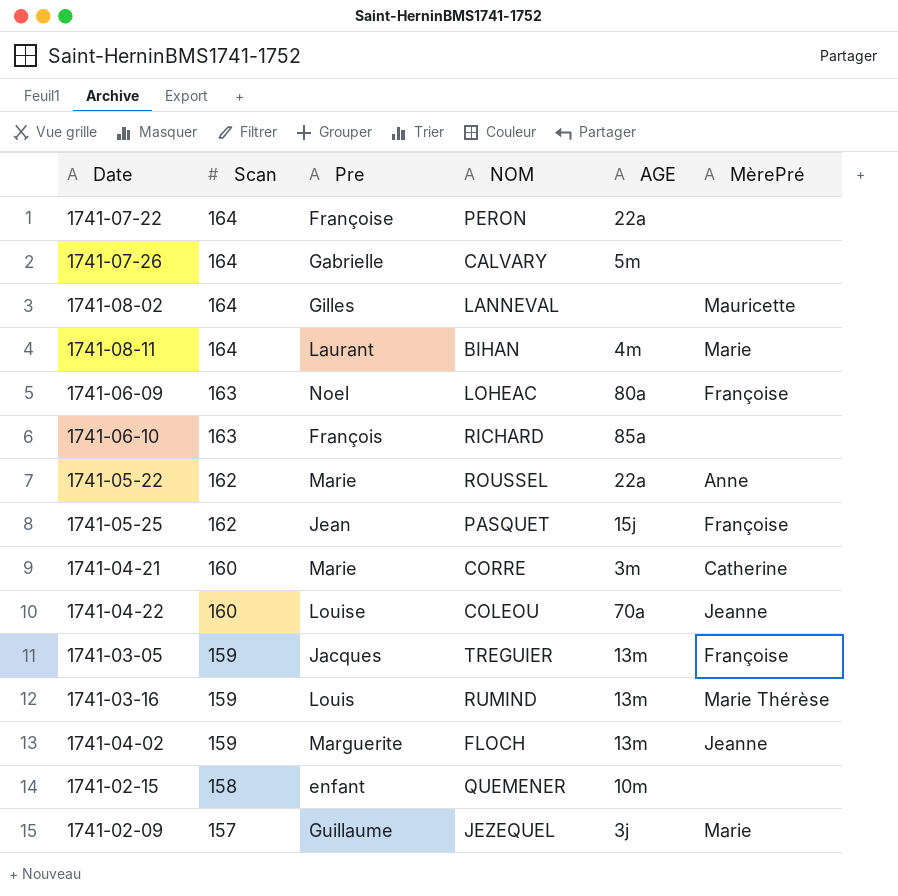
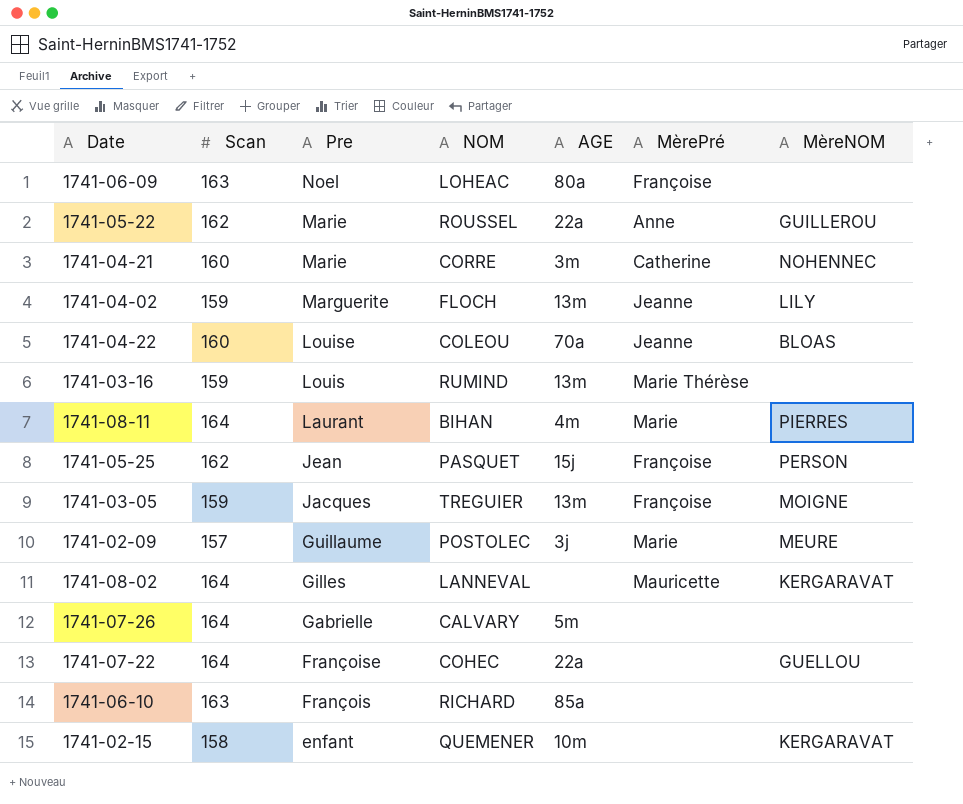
row order: Scan descending -> Pre descending
column MèreNOM | position: none -> 7
1741-02-09 | NOM: JEZEQUEL -> POSTOLEC
1741-07-22 | NOM: PERON -> COHEC

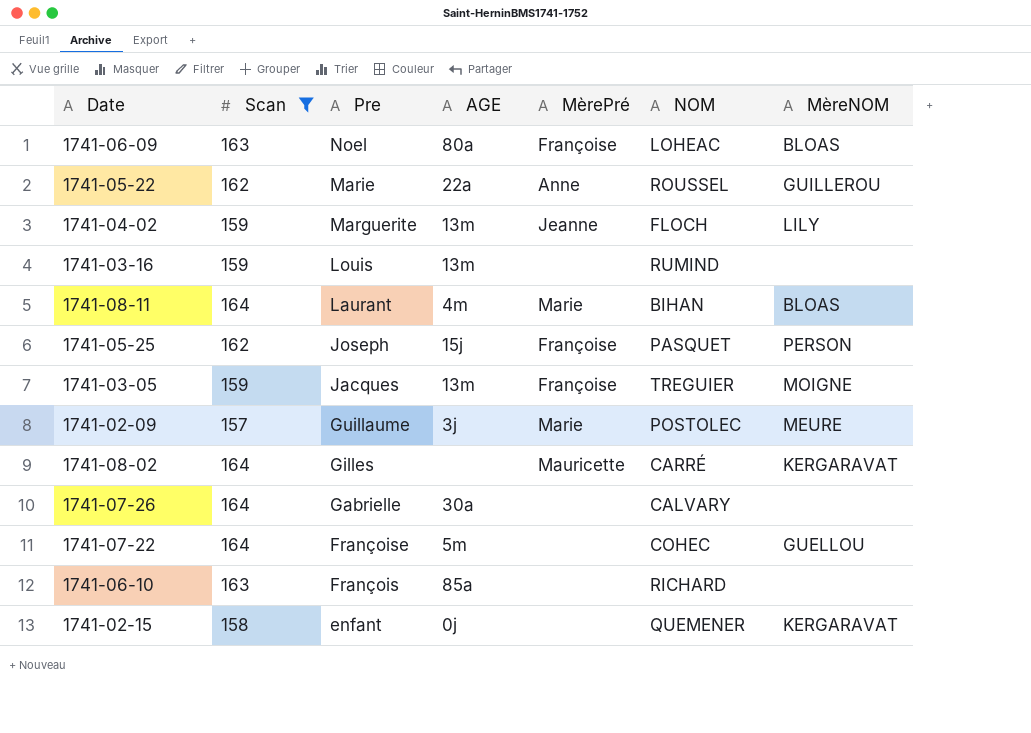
filter: none -> Scan != 160
column NOM | position: 4 -> 6
1741-06-09 | MèreNOM: none -> BLOAS
1741-03-16 | MèrePré: Marie Thérèse -> none
1741-08-11 | MèreNOM: PIERRES -> BLOAS
1741-05-25 | Pre: Jean -> Joseph
1741-08-02 | NOM: LANNEVAL -> CARRÉ
1741-07-26 | AGE: 5m -> 30a
1741-07-22 | AGE: 22a -> 5m
1741-02-15 | AGE: 10m -> 0j

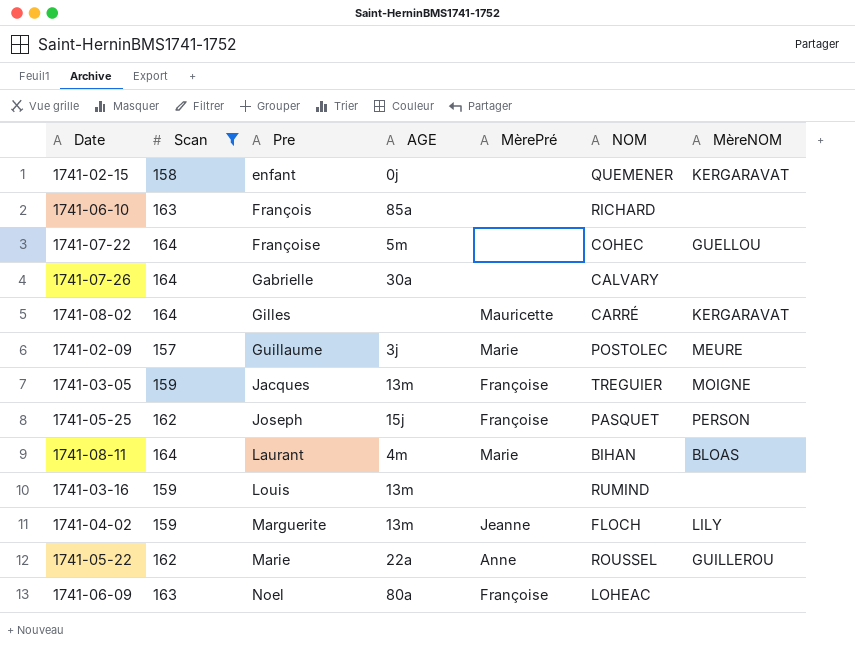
row order: Pre descending -> Pre ascending
1741-06-09 | MèreNOM: BLOAS -> none

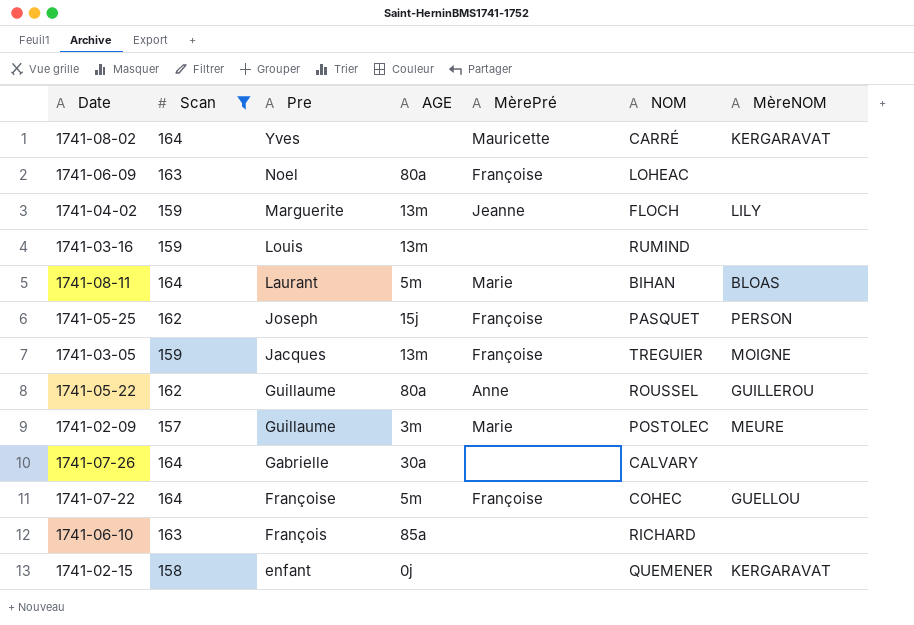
row order: Pre ascending -> Pre descending
1741-08-02 | Pre: Gilles -> Yves
1741-08-11 | AGE: 4m -> 5m
1741-05-22 | Pre: Marie -> Guillaume
1741-05-22 | AGE: 22a -> 80a
1741-02-09 | AGE: 3j -> 3m
1741-07-22 | MèrePré: none -> Françoise

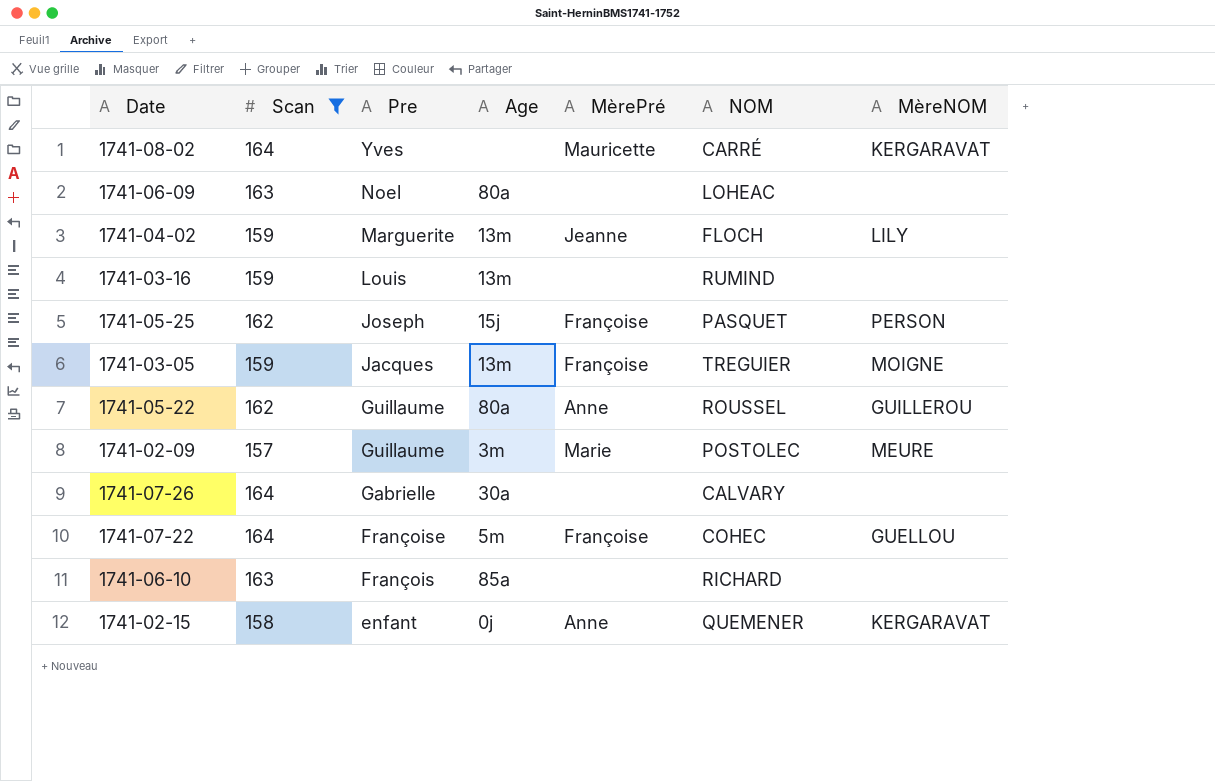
column name: AGE -> Age
row 1741-08-11: 164 | Laurant | 5m | Marie | BIHAN | BLOAS -> none
1741-06-09 | MèrePré: Françoise -> none
1741-02-15 | MèrePré: none -> Anne

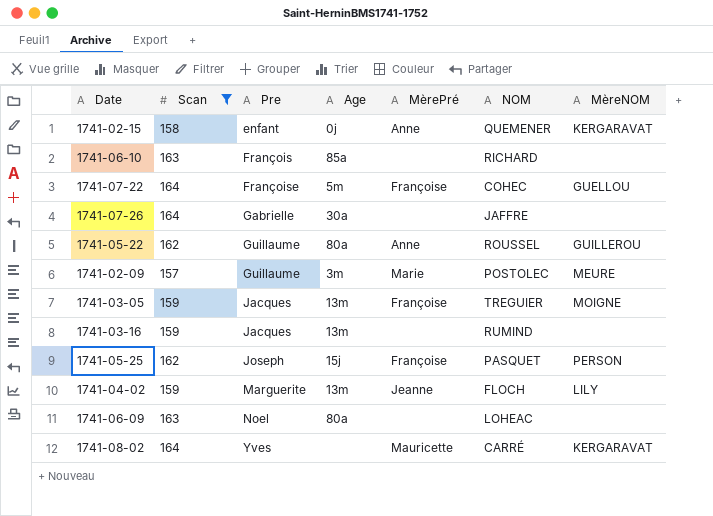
row order: Pre descending -> Pre ascending
1741-07-26 | NOM: CALVARY -> JAFFRE
1741-03-16 | Pre: Louis -> Jacques

